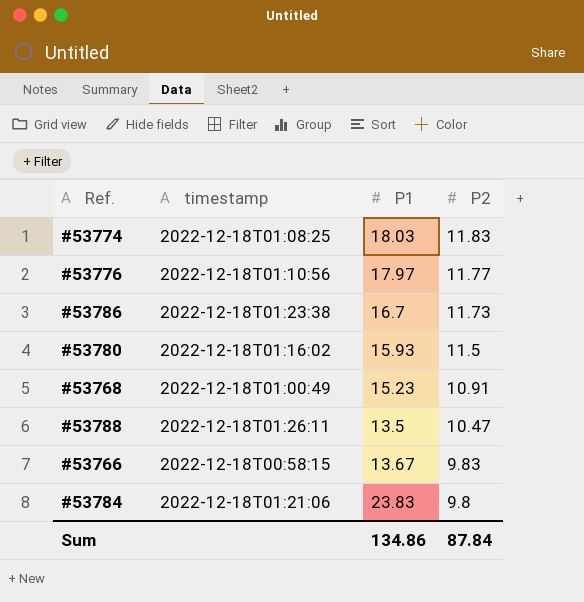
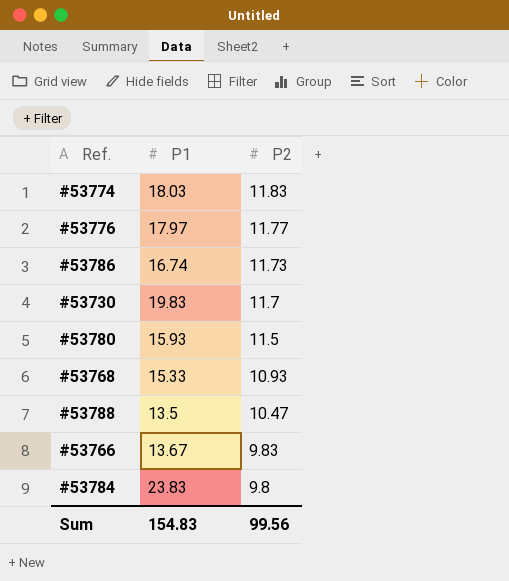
column timestamp | position: 2 -> none
#53786 | P1: 16.7 -> 16.74
row #53730: none -> 19.83 | 11.7
#53768 | P1: 15.23 -> 15.33
#53768 | P2: 10.91 -> 10.93
Sum | P1: 134.86 -> 154.83
Sum | P2: 87.84 -> 99.56

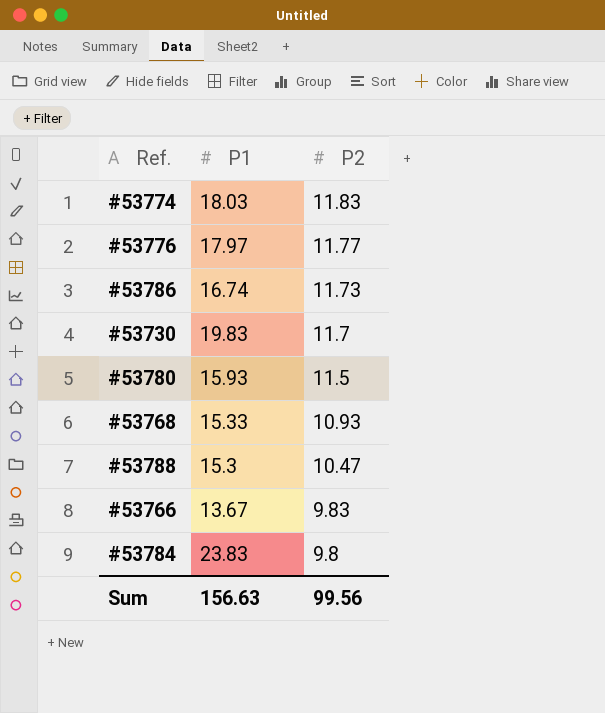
#53788 | P1: 13.5 -> 15.3
Sum | P1: 154.83 -> 156.63

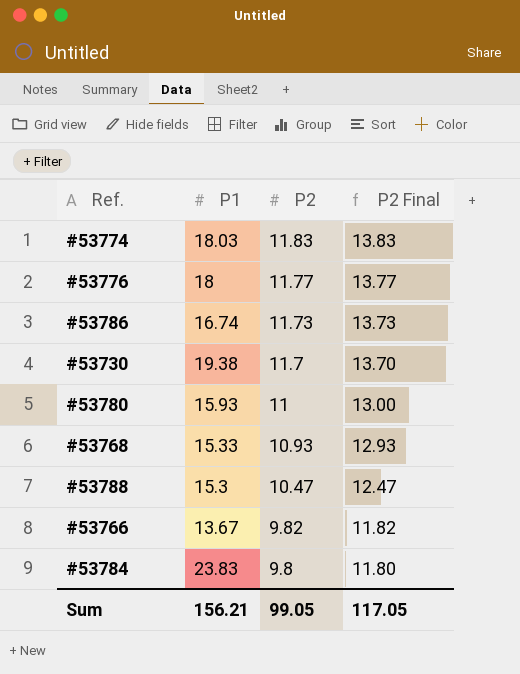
column P2 Final | formula: none -> [P2] + 2
#53776 | P1: 17.97 -> 18
#53730 | P1: 19.83 -> 19.38
#53780 | P2: 11.5 -> 11
#53766 | P2: 9.83 -> 9.82
Sum | P1: 156.63 -> 156.21
Sum | P2: 99.56 -> 99.05

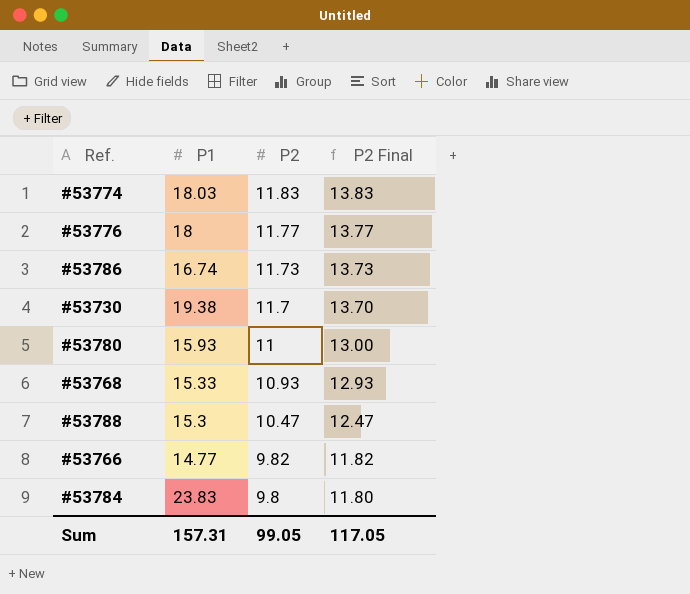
#53766 | P1: 13.67 -> 14.77
Sum | P1: 156.21 -> 157.31

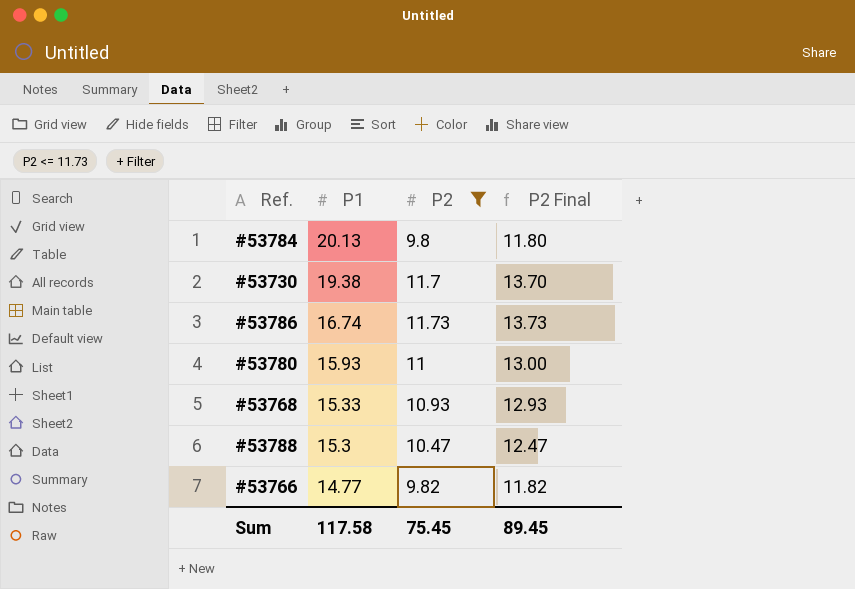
filter: none -> P2 <= 11.73
row order: P2 descending -> P1 descending
#53784 | P1: 23.83 -> 20.13
Sum | P1: 157.31 -> 117.58
Sum | P2: 99.05 -> 75.45
Sum | P2 Final: 117.05 -> 89.45

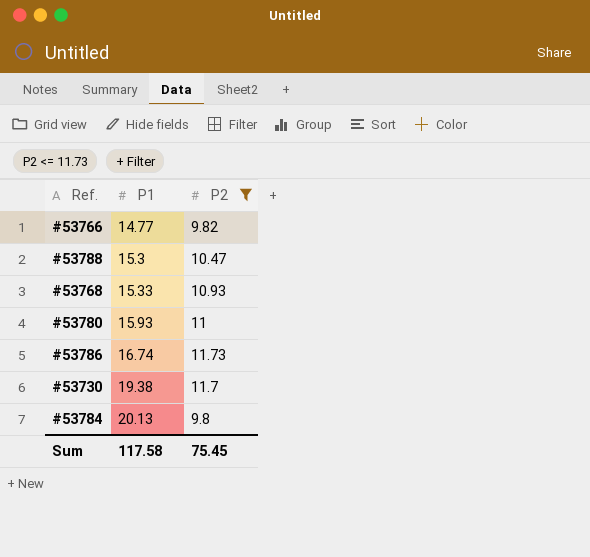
row order: P1 descending -> P1 ascending
column P2 Final | formula: [P2] + 2 -> none

